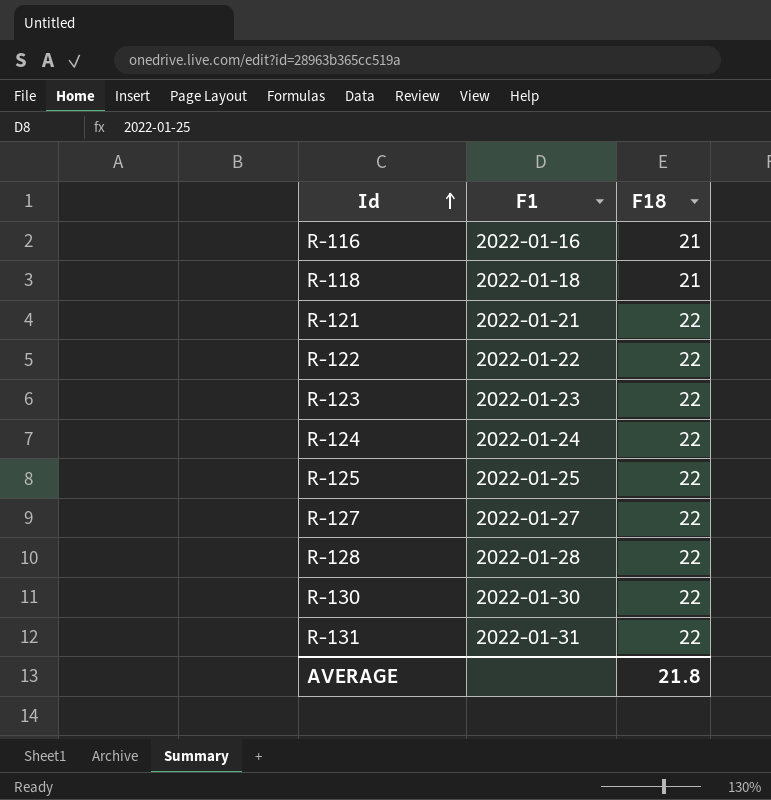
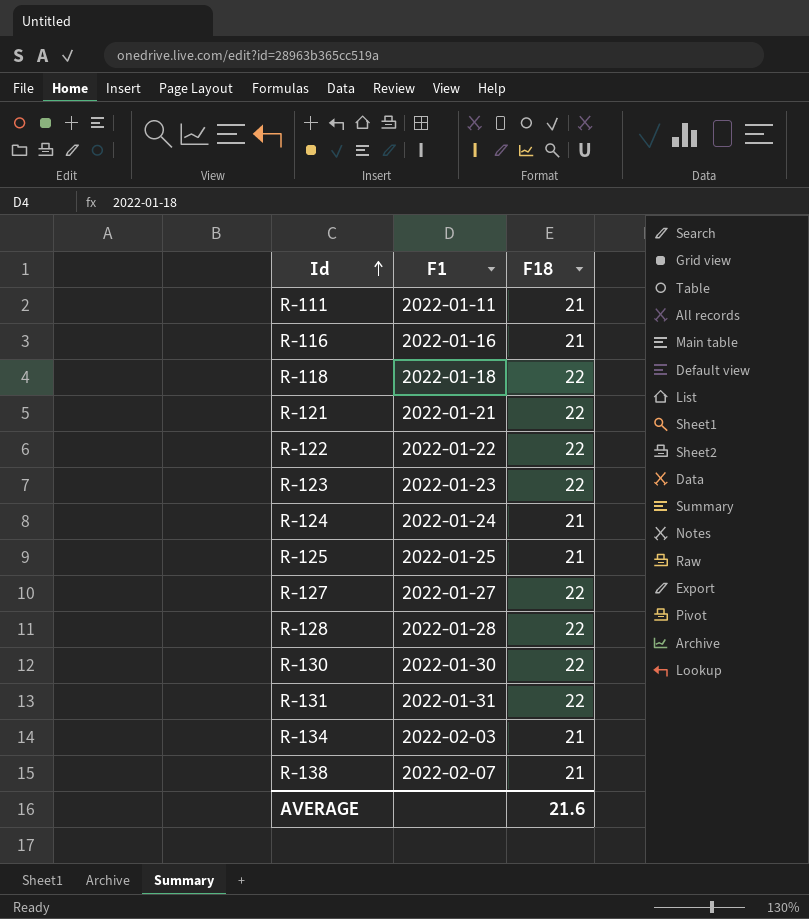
row R-111: none -> 2022-01-11 | 21
R-118 | F18: 21 -> 22
R-124 | F18: 22 -> 21
R-125 | F18: 22 -> 21
row R-134: none -> 2022-02-03 | 21
row R-138: none -> 2022-02-07 | 21
AVERAGE | F18: 21.8 -> 21.6

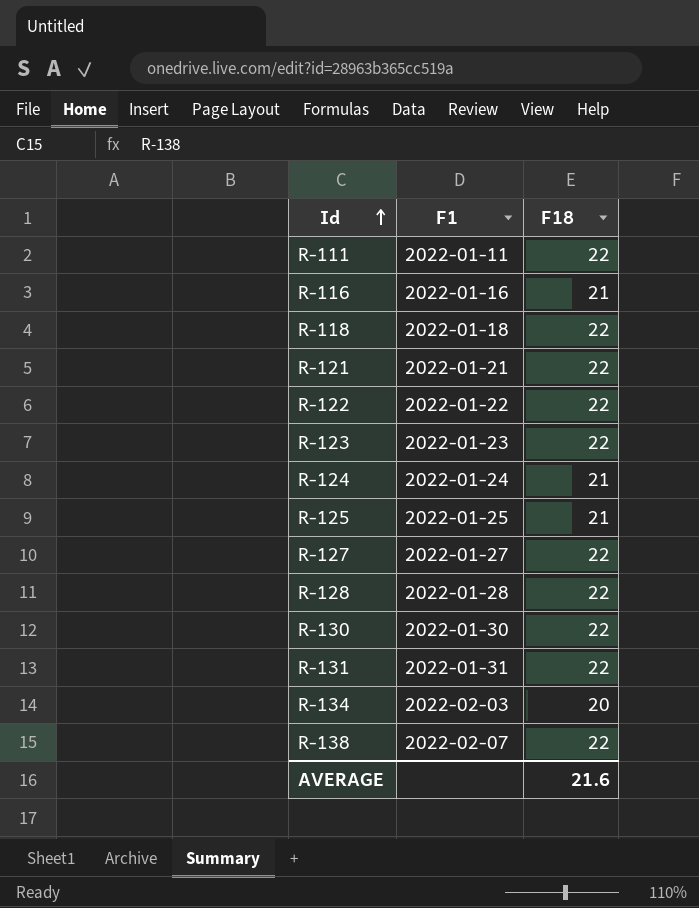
R-111 | F18: 21 -> 22
R-134 | F18: 21 -> 20
R-138 | F18: 21 -> 22

